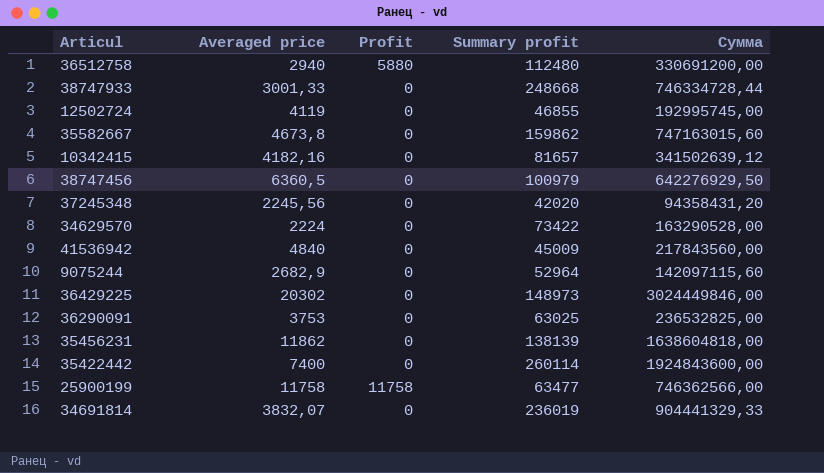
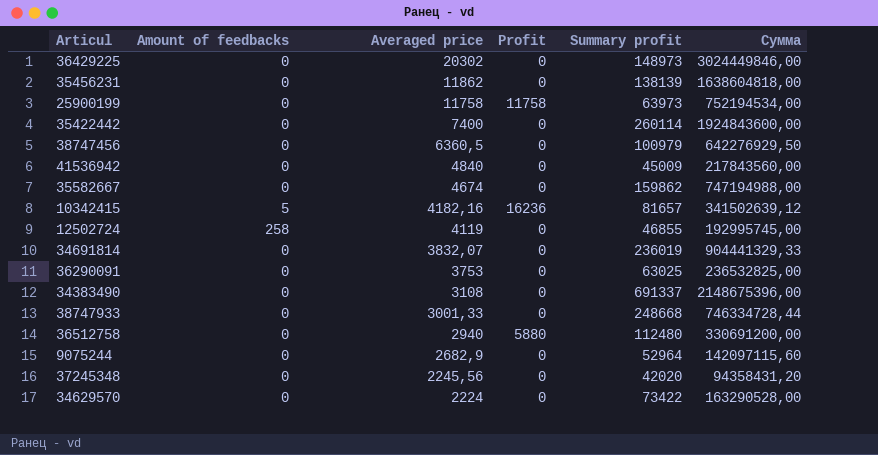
row order: none -> Averaged price descending
column Amount of feedbacks | position: none -> 2
25900199 | Summary profit: 63477 -> 63973
25900199 | Сумма: 746362566,00 -> 752194534,00
35582667 | Averaged price: 4673,8 -> 4674
35582667 | Сумма: 747163015,60 -> 747194988,00
10342415 | Profit: 0 -> 16236
row 34383490: none -> 0 | 3108 | 0 | 691337 | 2148675396,00

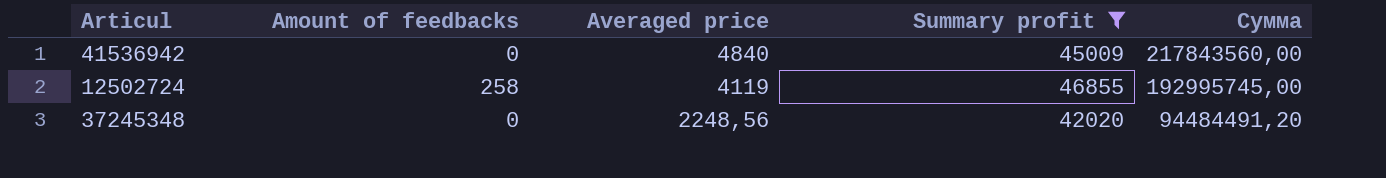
filter: none -> Summary profit <= 46855
column Profit | position: 4 -> none
37245348 | Averaged price: 2245,56 -> 2248,56
37245348 | Сумма: 94358431,20 -> 94484491,20

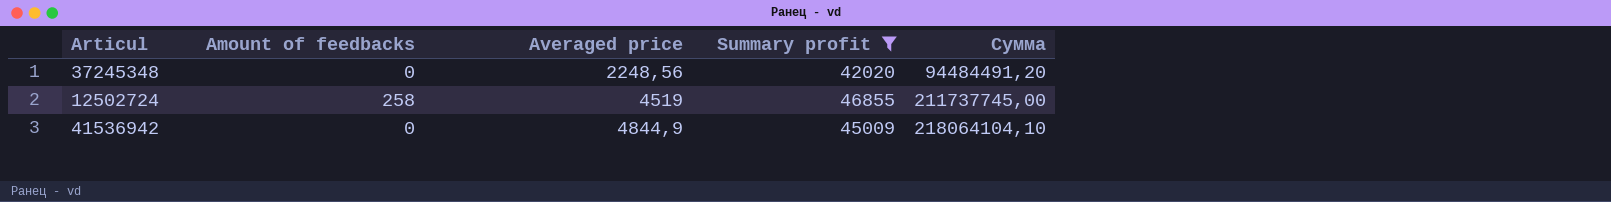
row order: Averaged price descending -> Averaged price ascending
12502724 | Averaged price: 4119 -> 4519
12502724 | Сумма: 192995745,00 -> 211737745,00
41536942 | Averaged price: 4840 -> 4844,9
41536942 | Сумма: 217843560,00 -> 218064104,10

